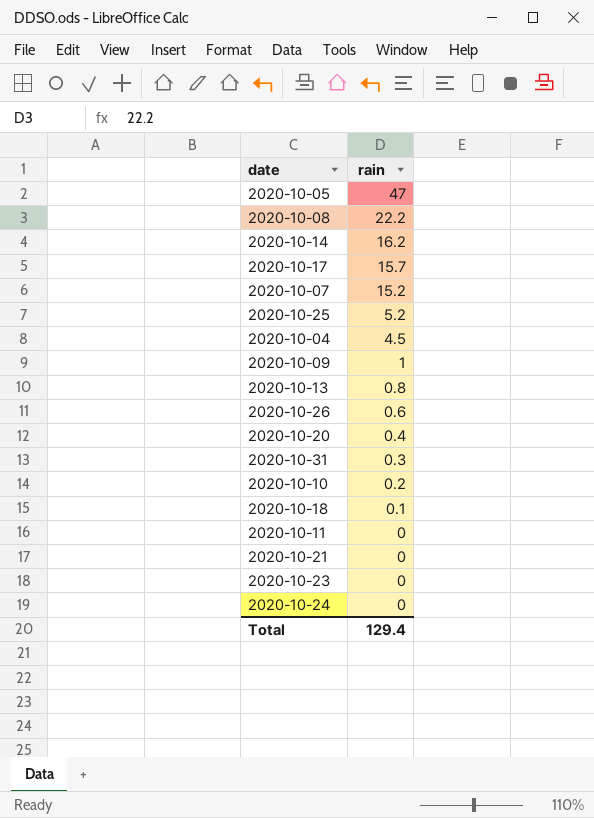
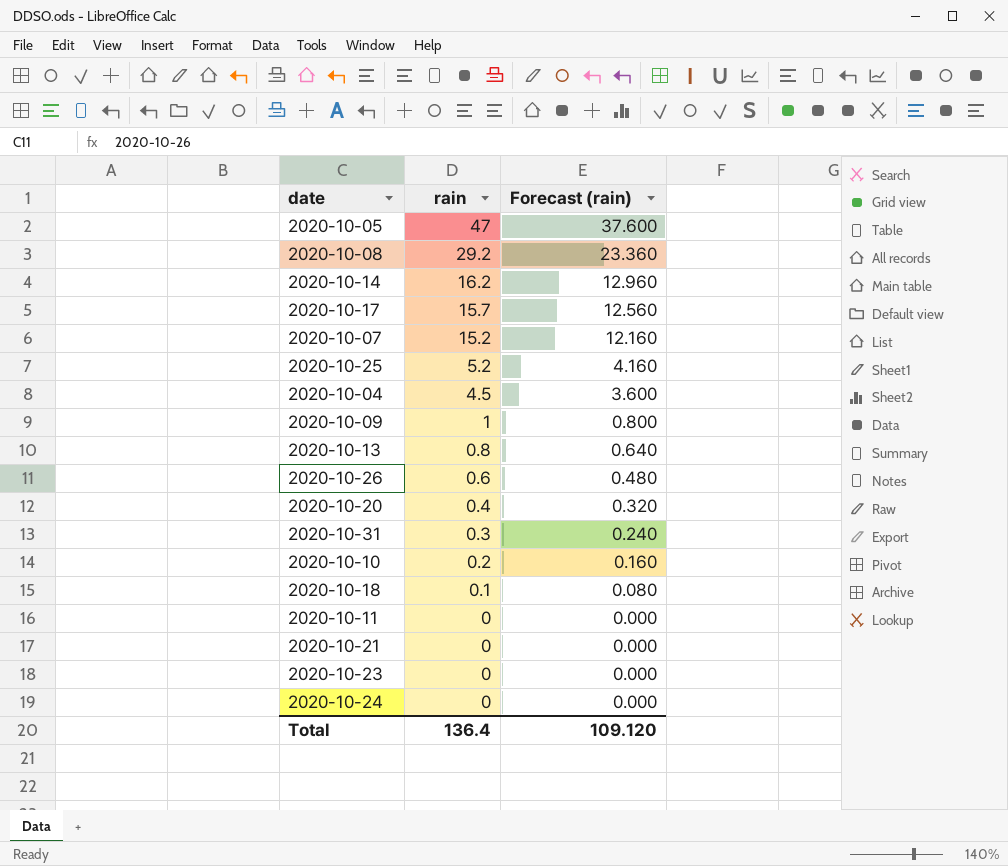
column Forecast (rain) | formula: none -> [rain] * 0.8
2020-10-08 | rain: 22.2 -> 29.2
Total | rain: 129.4 -> 136.4

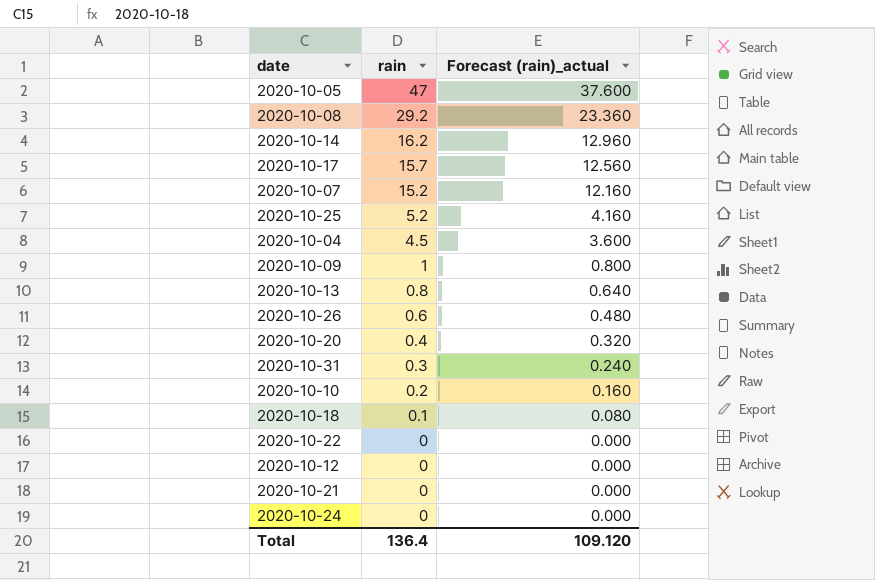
column name: Forecast (rain) -> Forecast (rain)_actual
row 2020-10-11: 0 | 0.000 -> none
row 2020-10-23: 0 | 0.000 -> none
row 2020-10-22: none -> 0 | 0.000
row 2020-10-12: none -> 0 | 0.000

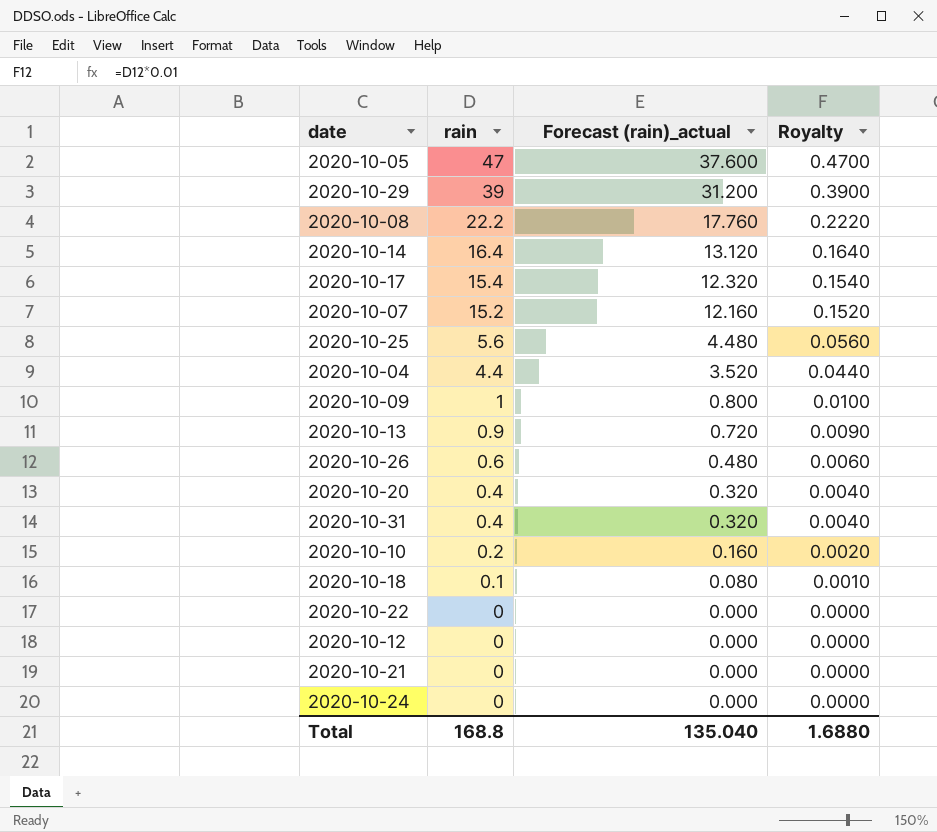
column Royalty | formula: none -> [rain] * 0.01
row 2020-10-29: none -> 39 | 31.200 | 0.3900
2020-10-08 | rain: 29.2 -> 22.2
2020-10-08 | Forecast (rain)_actual: 23.360 -> 17.760
2020-10-14 | rain: 16.2 -> 16.4
2020-10-14 | Forecast (rain)_actual: 12.960 -> 13.120
2020-10-17 | rain: 15.7 -> 15.4
2020-10-17 | Forecast (rain)_actual: 12.560 -> 12.320
2020-10-25 | rain: 5.2 -> 5.6
2020-10-25 | Forecast (rain)_actual: 4.160 -> 4.480
2020-10-04 | rain: 4.5 -> 4.4
2020-10-04 | Forecast (rain)_actual: 3.600 -> 3.520
2020-10-13 | rain: 0.8 -> 0.9
2020-10-13 | Forecast (rain)_actual: 0.640 -> 0.720
2020-10-31 | rain: 0.3 -> 0.4
2020-10-31 | Forecast (rain)_actual: 0.240 -> 0.320
Total | rain: 136.4 -> 168.8
Total | Forecast (rain)_actual: 109.120 -> 135.040

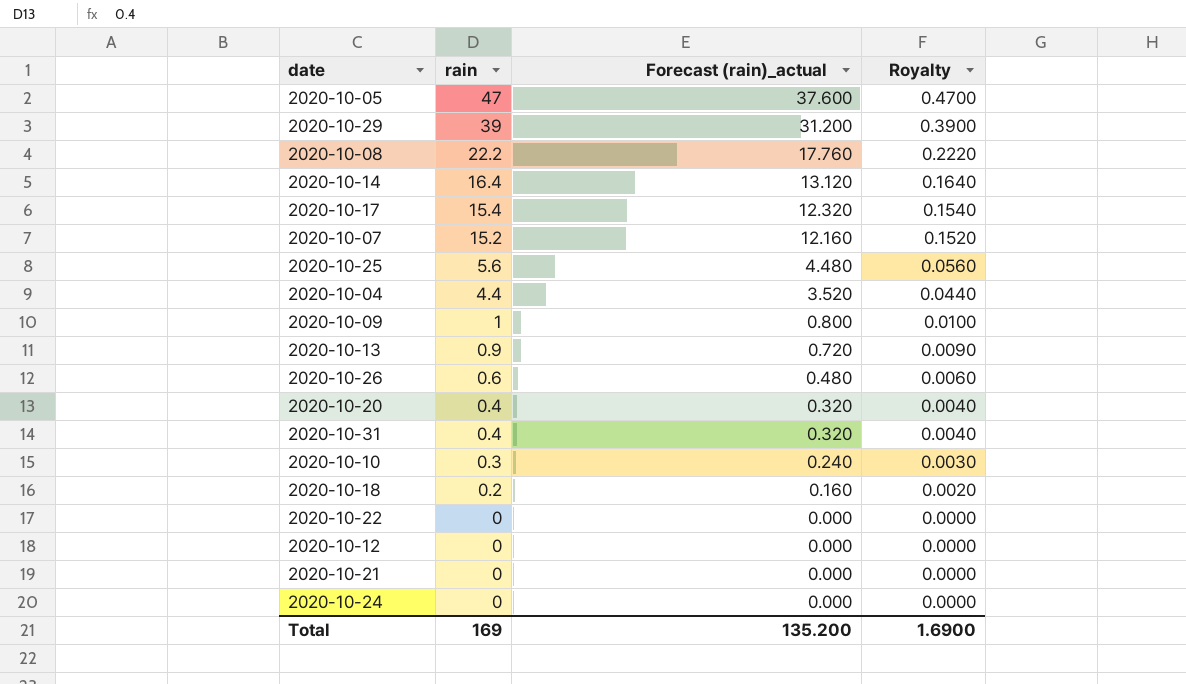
2020-10-10 | rain: 0.2 -> 0.3
2020-10-10 | Forecast (rain)_actual: 0.160 -> 0.240
2020-10-10 | Royalty: 0.0020 -> 0.0030
2020-10-18 | rain: 0.1 -> 0.2
2020-10-18 | Forecast (rain)_actual: 0.080 -> 0.160
2020-10-18 | Royalty: 0.0010 -> 0.0020
Total | rain: 168.8 -> 169
Total | Forecast (rain)_actual: 135.040 -> 135.200
Total | Royalty: 1.6880 -> 1.6900

